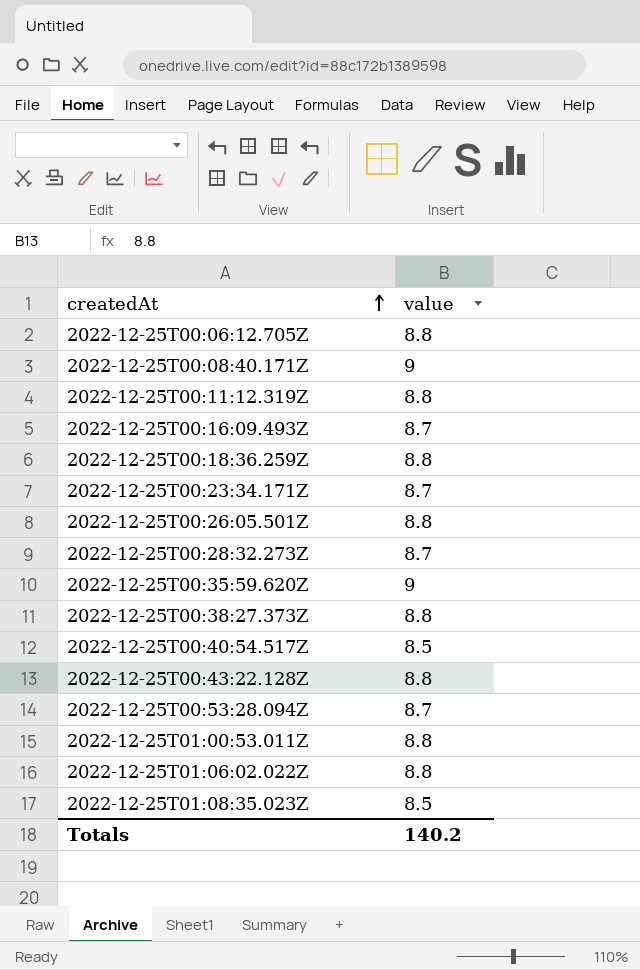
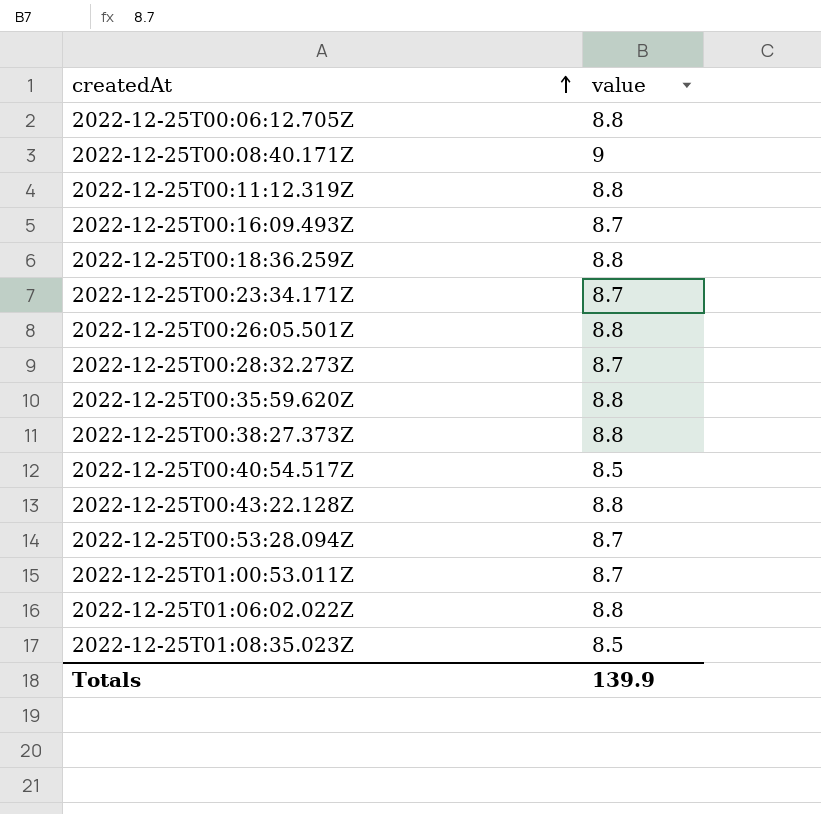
2022-12-25T00:35:59.620Z | value: 9 -> 8.8
2022-12-25T01:00:53.011Z | value: 8.8 -> 8.7
Totals | value: 140.2 -> 139.9

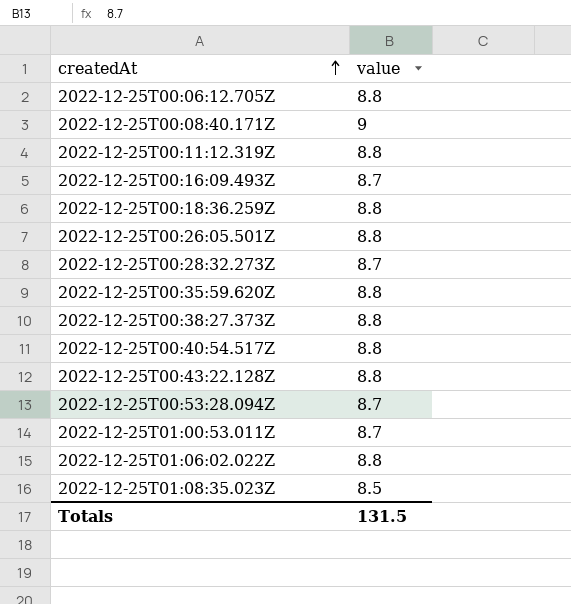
row 2022-12-25T00:23:34.171Z: 8.7 -> none
2022-12-25T00:40:54.517Z | value: 8.5 -> 8.8
Totals | value: 139.9 -> 131.5

